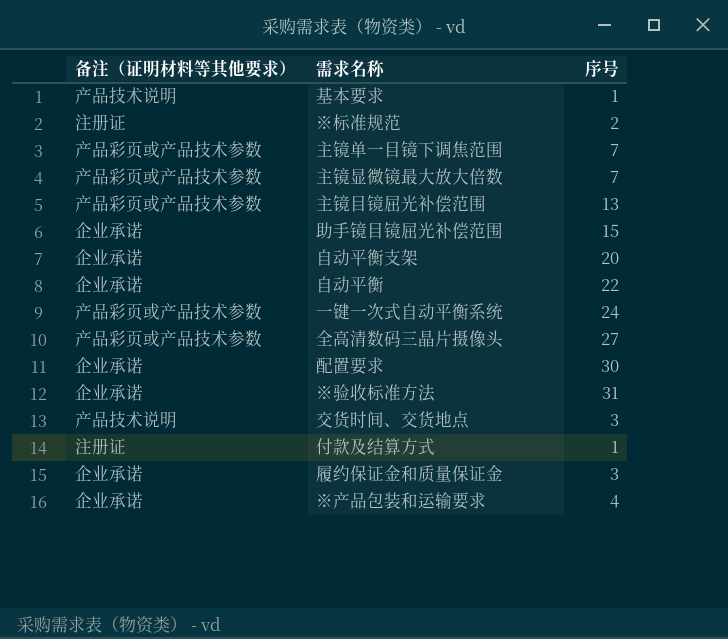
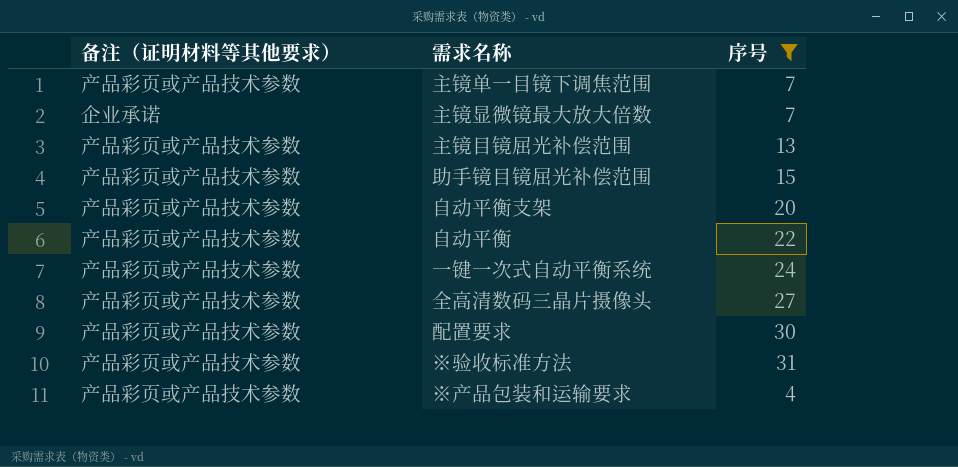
filter: none -> 序号 >= 4
主镜显微镜最大放大倍数 | 备注（证明材料等其他要求）: 产品彩页或产品技术参数 -> 企业承诺
助手镜目镜屈光补偿范围 | 备注（证明材料等其他要求）: 企业承诺 -> 产品彩页或产品技术参数
自动平衡支架 | 备注（证明材料等其他要求）: 企业承诺 -> 产品彩页或产品技术参数
自动平衡 | 备注（证明材料等其他要求）: 企业承诺 -> 产品彩页或产品技术参数
配置要求 | 备注（证明材料等其他要求）: 企业承诺 -> 产品彩页或产品技术参数
※验收标准方法 | 备注（证明材料等其他要求）: 企业承诺 -> 产品彩页或产品技术参数
※产品包装和运输要求 | 备注（证明材料等其他要求）: 企业承诺 -> 产品彩页或产品技术参数

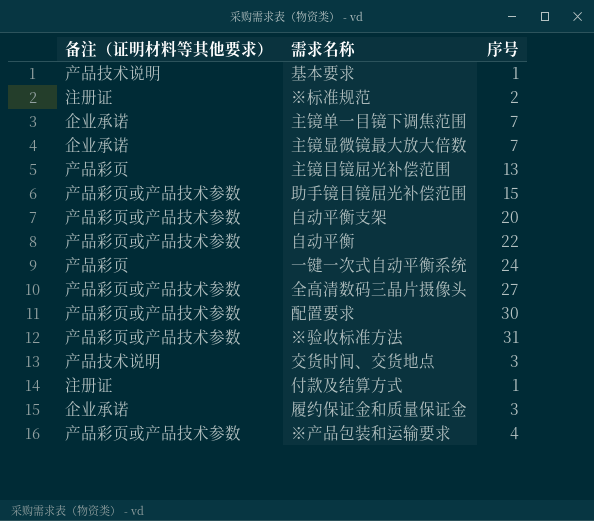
filter: 序号 >= 4 -> none
主镜单一目镜下调焦范围 | 备注（证明材料等其他要求）: 产品彩页或产品技术参数 -> 企业承诺
主镜目镜屈光补偿范围 | 备注（证明材料等其他要求）: 产品彩页或产品技术参数 -> 产品彩页
一键一次式自动平衡系统 | 备注（证明材料等其他要求）: 产品彩页或产品技术参数 -> 产品彩页

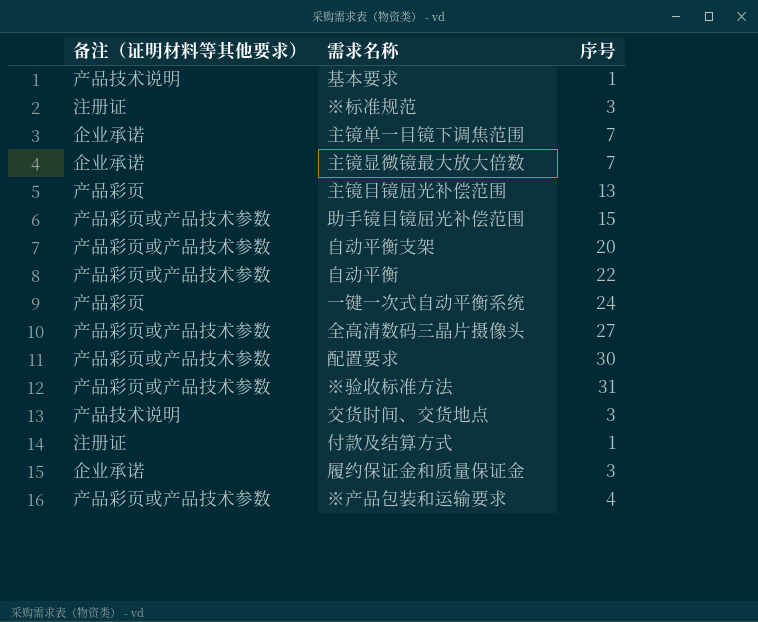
※标准规范 | 序号: 2 -> 3

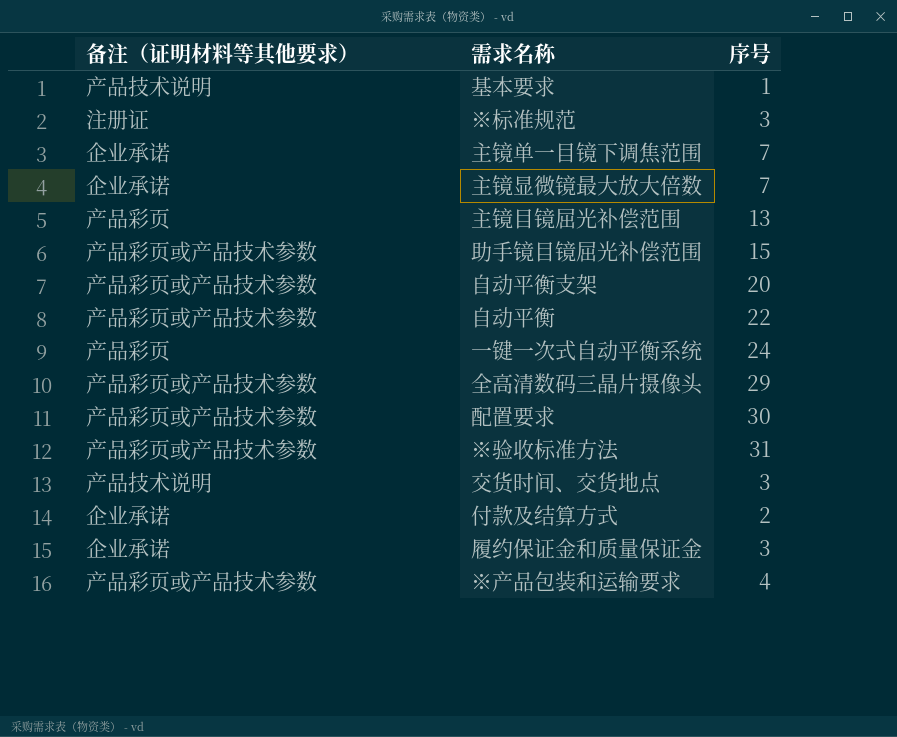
全高清数码三晶片摄像头 | 序号: 27 -> 29
付款及结算方式 | 备注（证明材料等其他要求）: 注册证 -> 企业承诺
付款及结算方式 | 序号: 1 -> 2

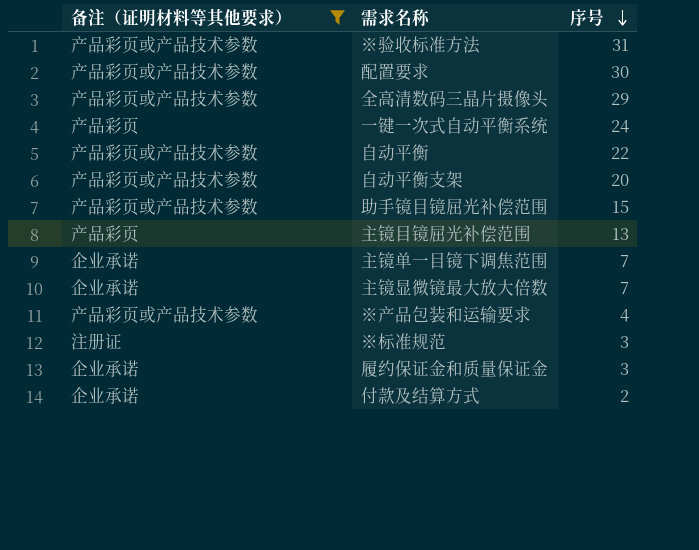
filter: none -> 备注（证明材料等其他要求） != 产品技术说明
row order: none -> 序号 descending

